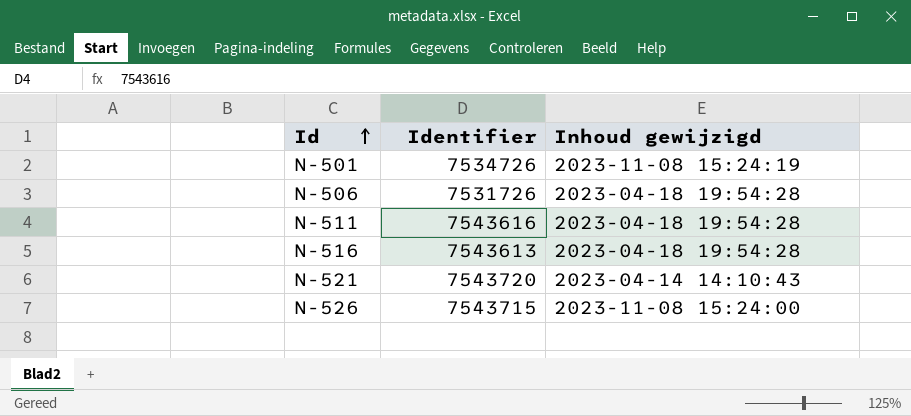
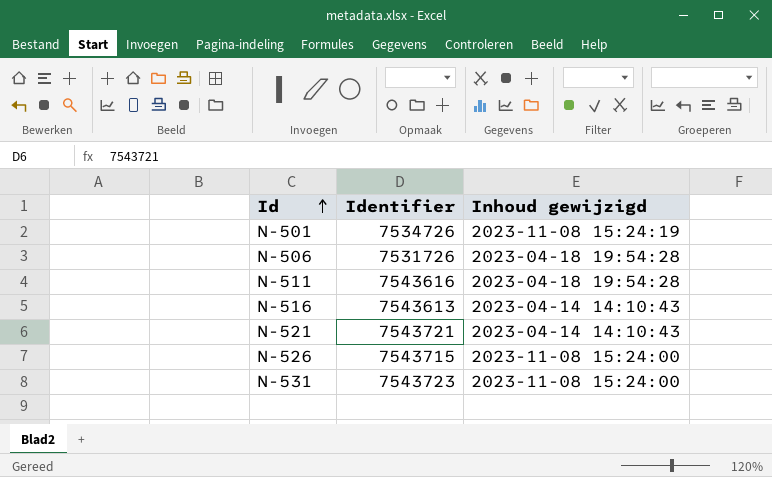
N-516 | Inhoud gewijzigd: 2023-04-18 19:54:28 -> 2023-04-14 14:10:43
N-521 | Identifier: 7543720 -> 7543721
row N-531: none -> 7543723 | 2023-11-08 15:24:00

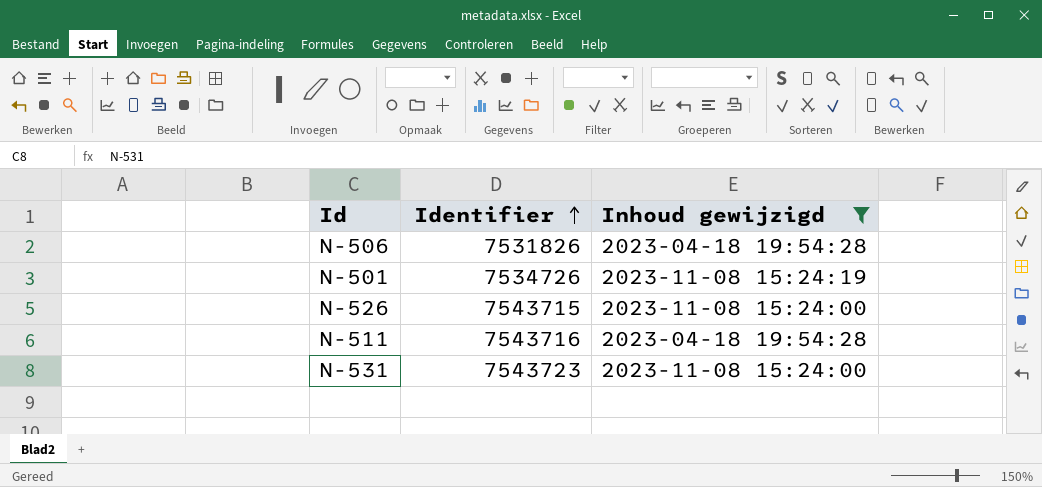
filter: none -> Inhoud gewijzigd != 2023-04-14 14:10:43
row order: Id ascending -> Identifier ascending
N-506 | Identifier: 7531726 -> 7531826
N-511 | Identifier: 7543616 -> 7543716

